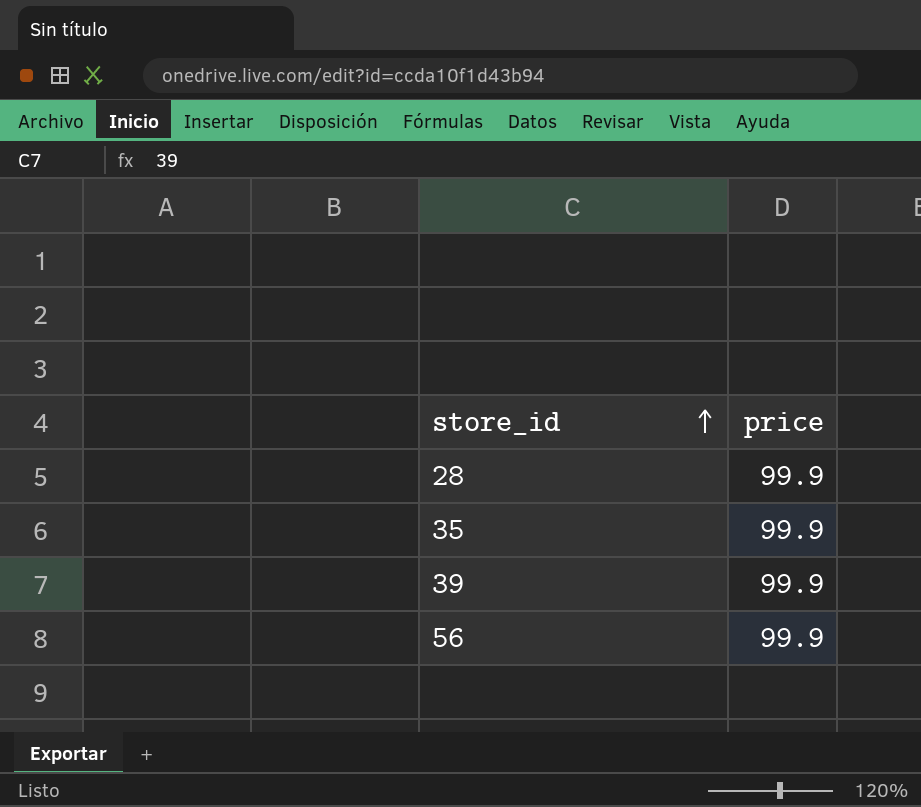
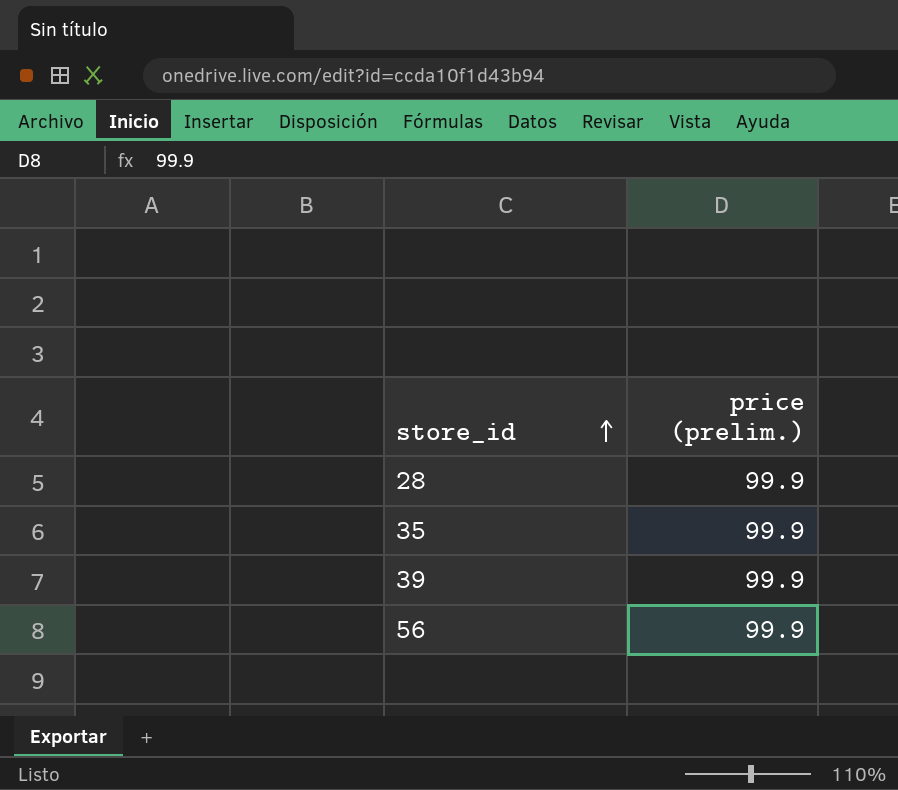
column name: price -> price (prelim.)

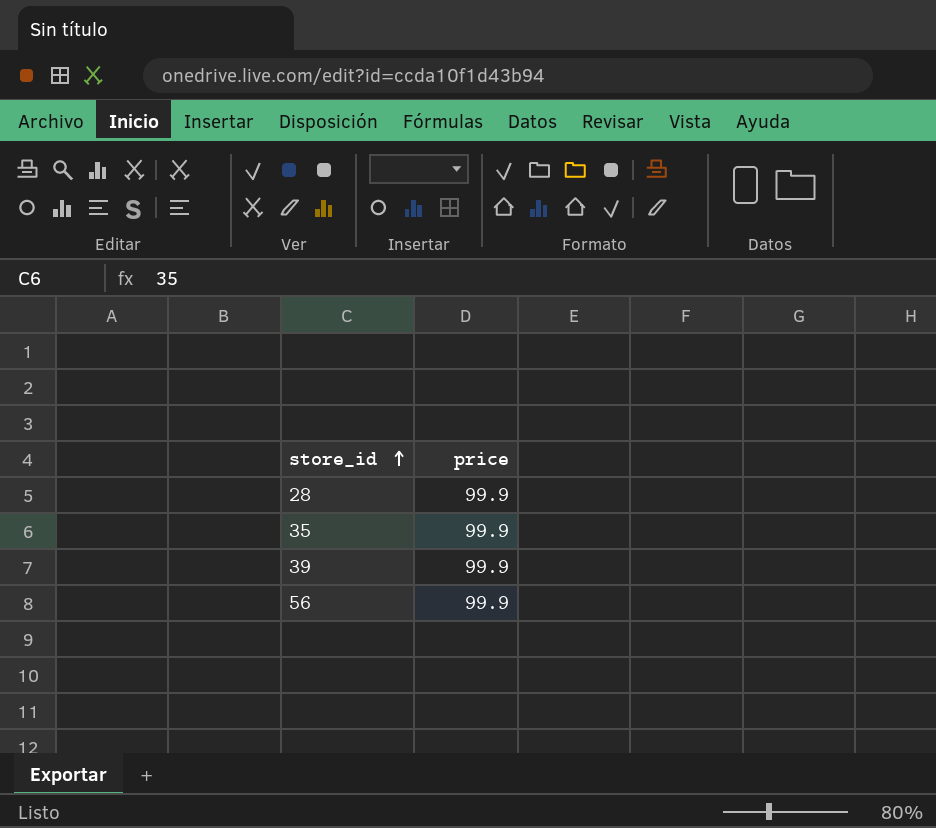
column name: price (prelim.) -> price

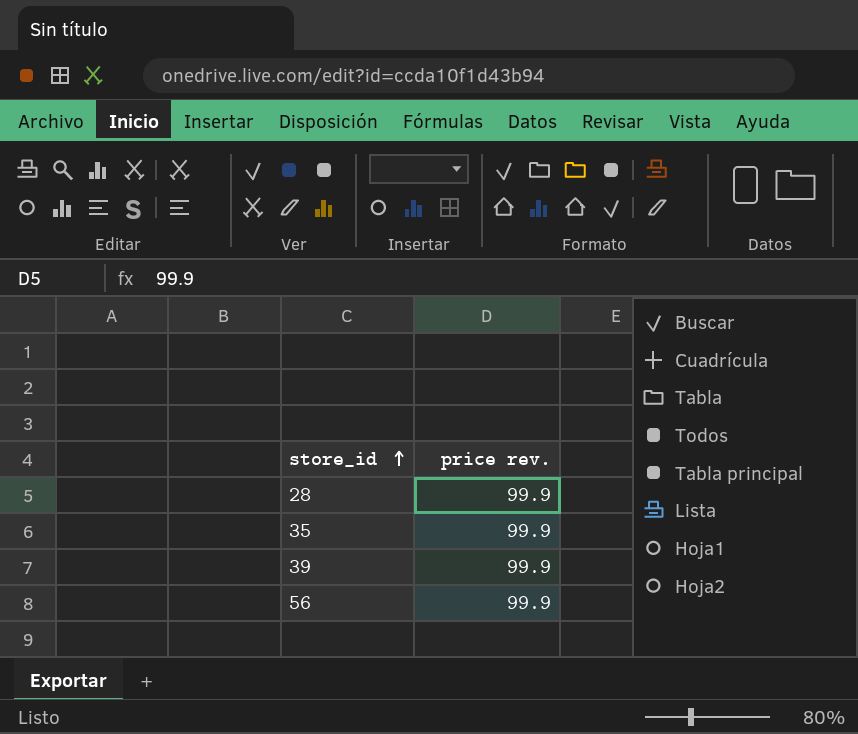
column name: price -> price rev.

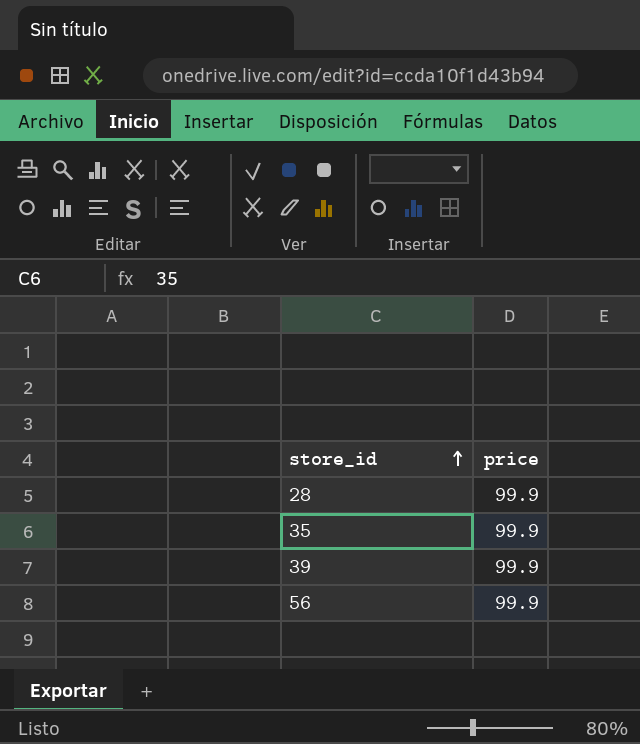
column name: price rev. -> price

